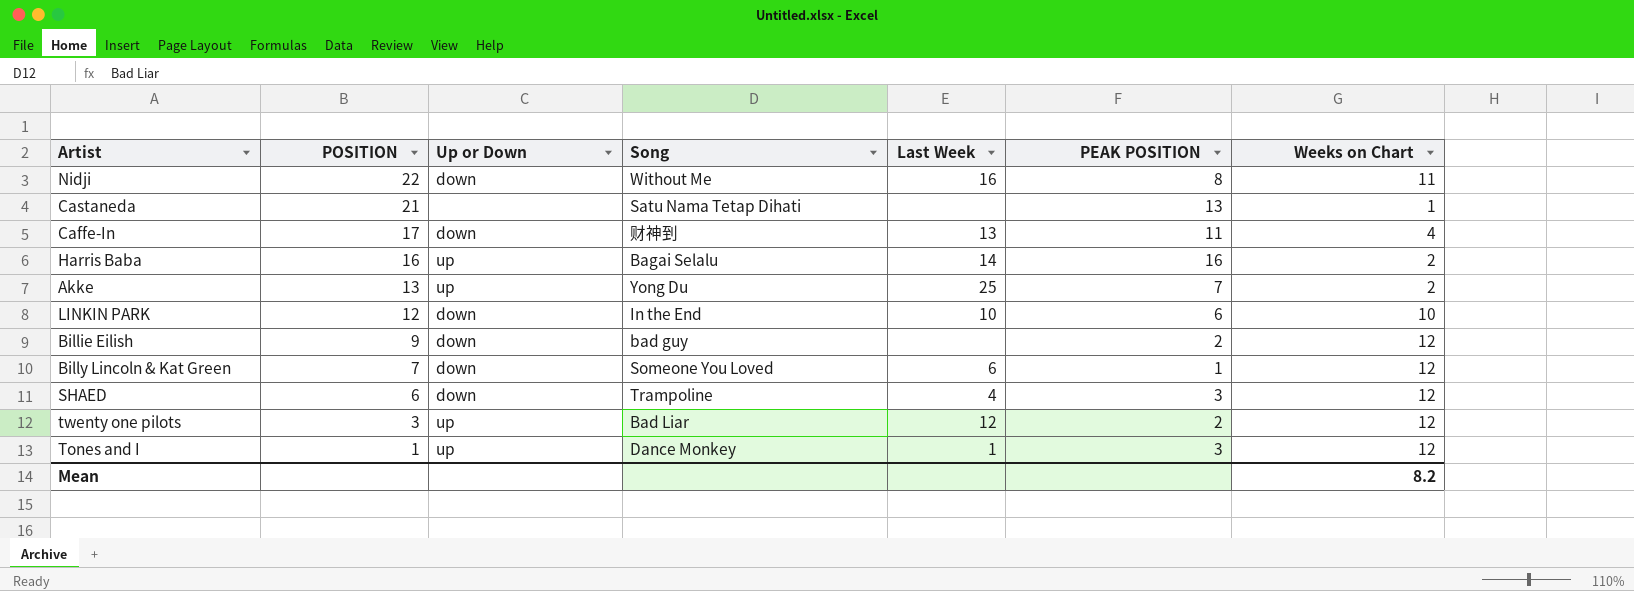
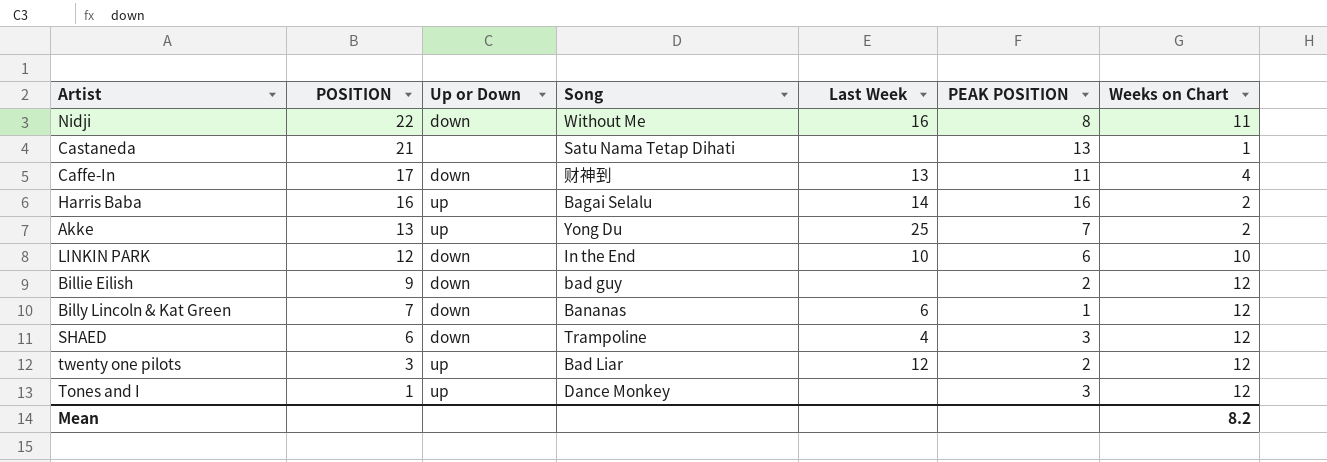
Billy Lincoln & Kat Green | Song: Someone You Loved -> Bananas
Tones and I | Last Week: 1 -> none

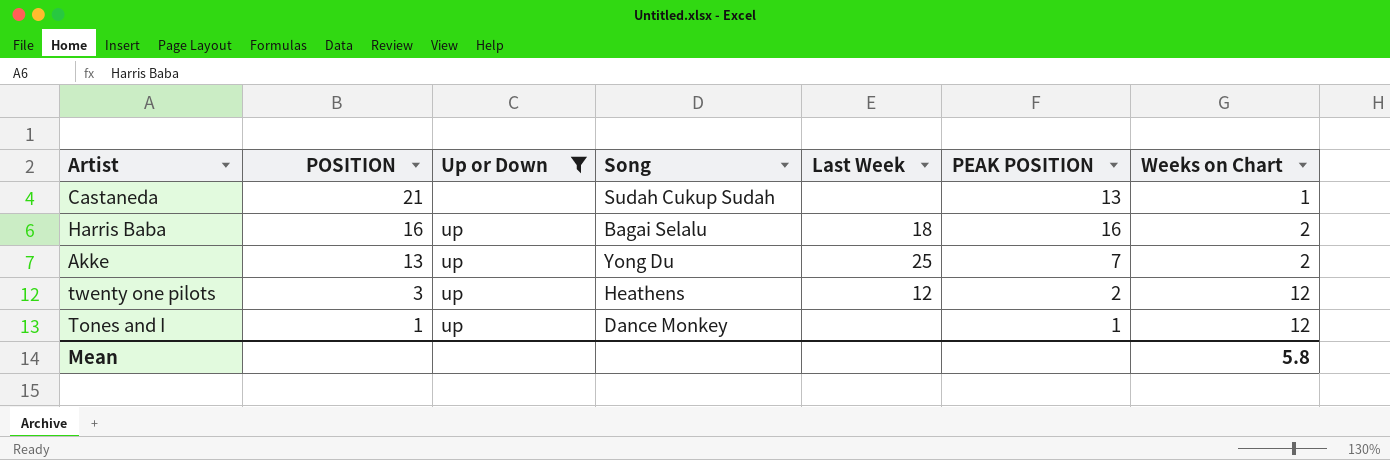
filter: none -> Up or Down != down
Castaneda | Song: Satu Nama Tetap Dihati -> Sudah Cukup Sudah
Harris Baba | Last Week: 14 -> 18
twenty one pilots | Song: Bad Liar -> Heathens
Tones and I | PEAK POSITION: 3 -> 1
Mean | Weeks on Chart: 8.2 -> 5.8

